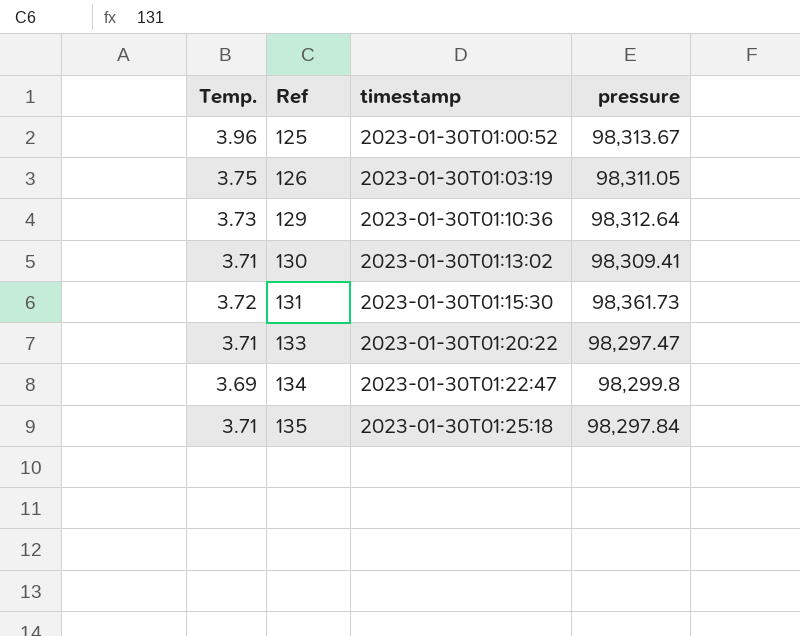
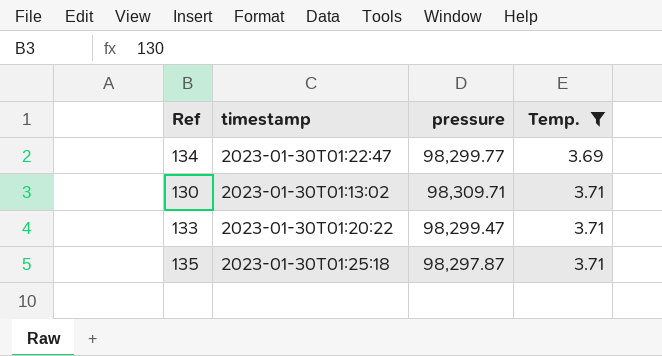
filter: none -> Temp. <= 3.71
row order: Ref ascending -> Temp. ascending
column Temp. | position: 1 -> 4
134 | pressure: 98,299.8 -> 98,299.77
130 | pressure: 98,309.41 -> 98,309.71
133 | pressure: 98,297.47 -> 98,299.47
135 | pressure: 98,297.84 -> 98,297.87

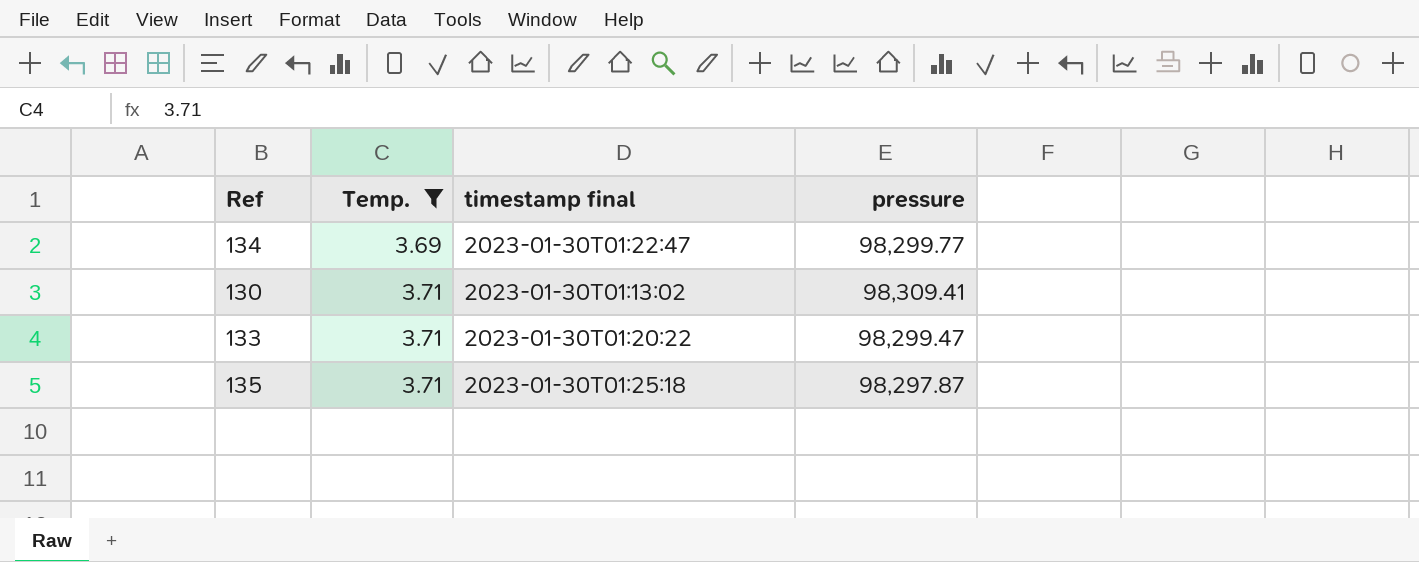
column Temp. | position: 4 -> 2
column name: timestamp -> timestamp final
130 | pressure: 98,309.71 -> 98,309.41

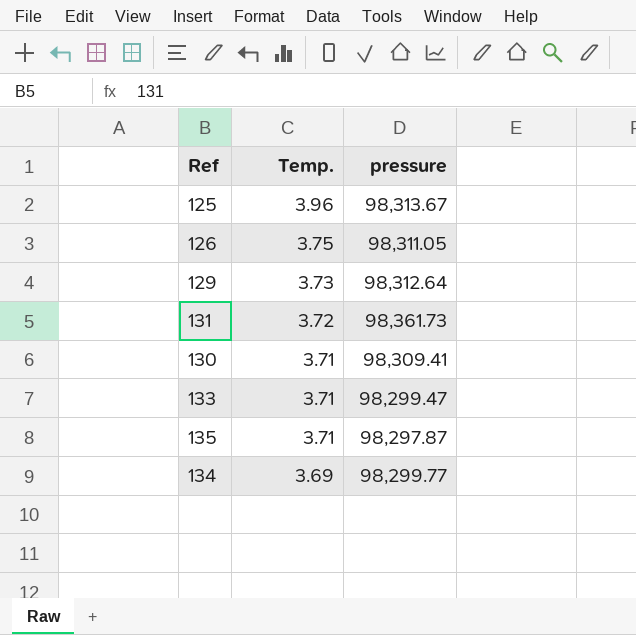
filter: Temp. <= 3.71 -> none
row order: Temp. ascending -> Temp. descending
column timestamp final | position: 3 -> none

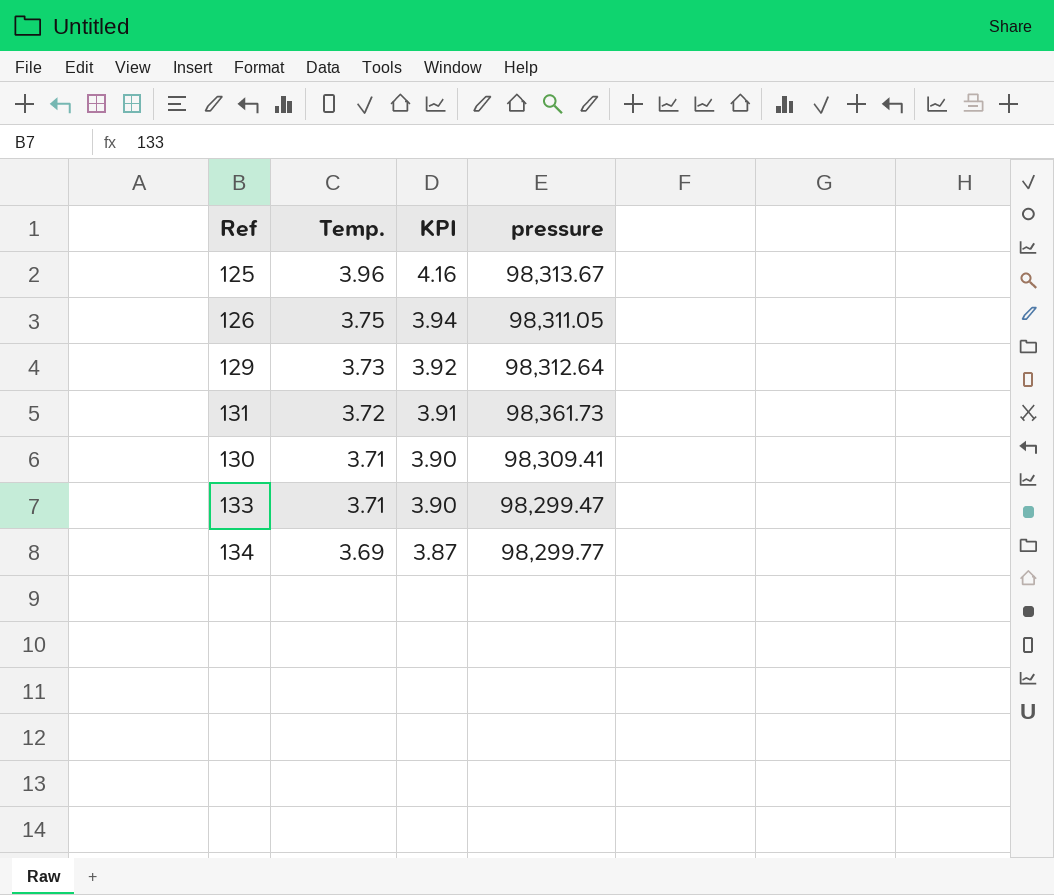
column KPI | formula: none -> [Temp.] * 1.05
row 135: 3.71 | 98,297.87 -> none

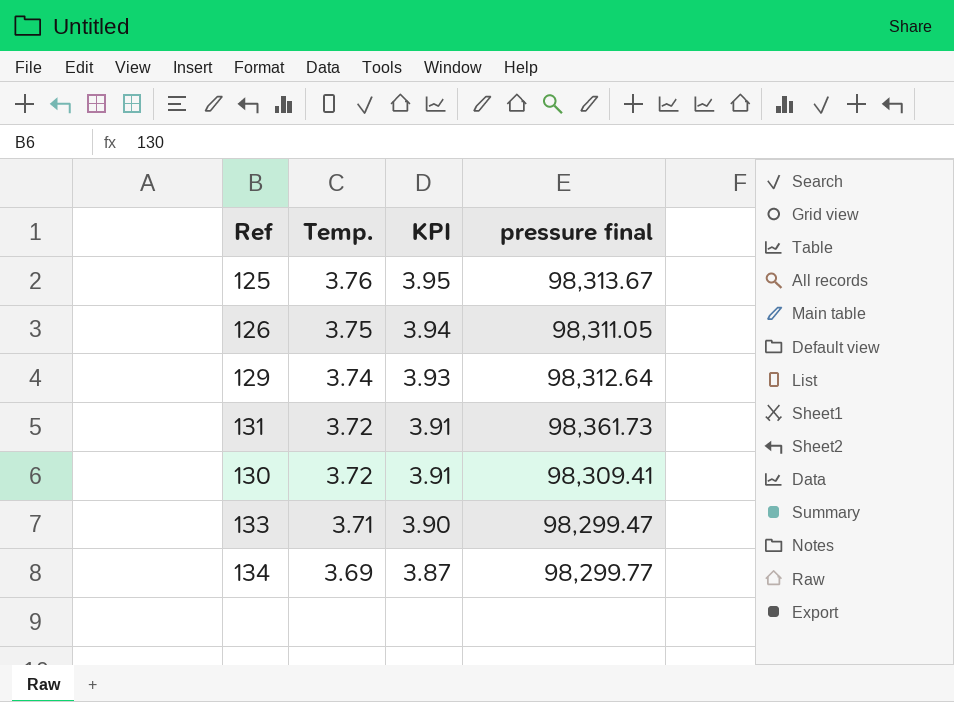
column name: pressure -> pressure final
125 | Temp.: 3.96 -> 3.76
125 | KPI: 4.16 -> 3.95
129 | Temp.: 3.73 -> 3.74
129 | KPI: 3.92 -> 3.93
130 | Temp.: 3.71 -> 3.72
130 | KPI: 3.90 -> 3.91

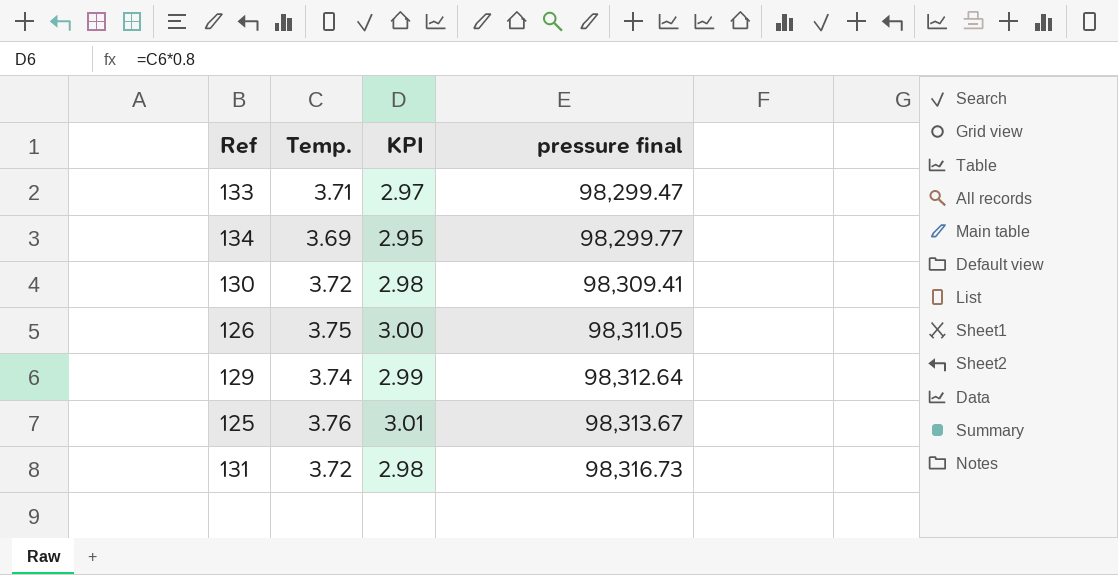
row order: Temp. descending -> pressure final ascending
column KPI | formula: [Temp.] * 1.05 -> [Temp.] * 0.8
131 | pressure final: 98,361.73 -> 98,316.73

